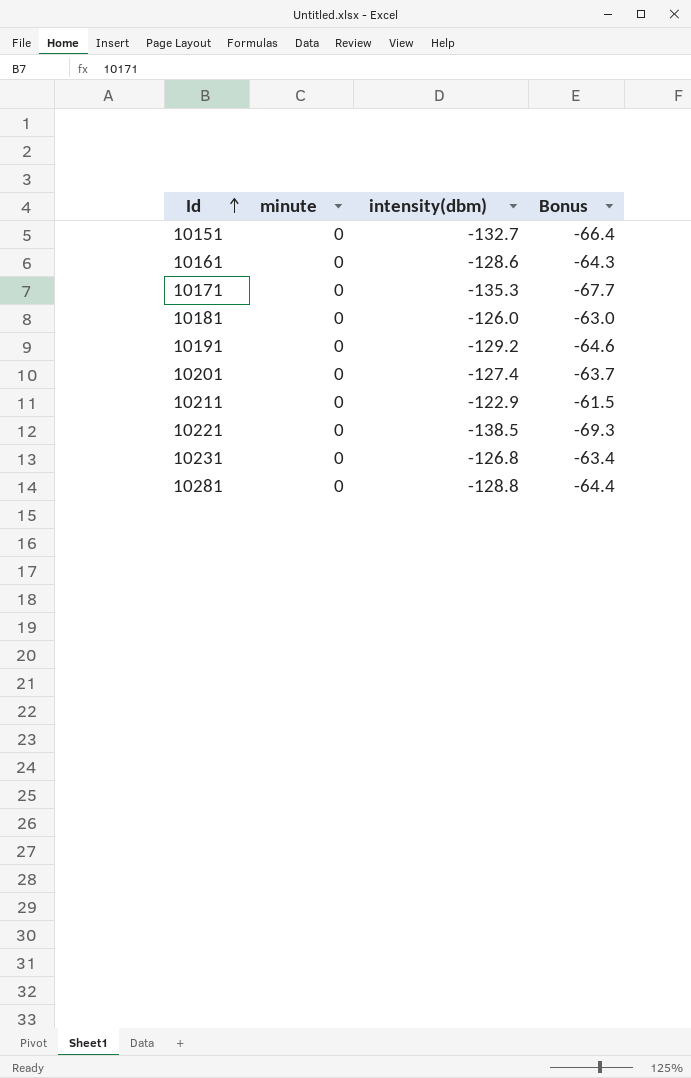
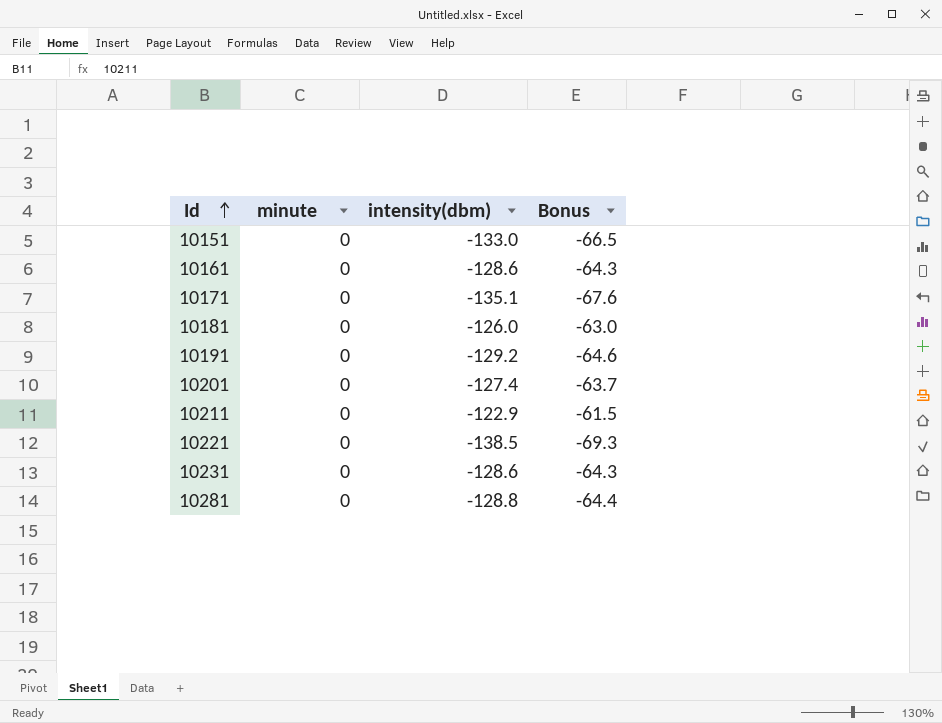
10151 | intensity(dbm): -132.7 -> -133.0
10151 | Bonus: -66.4 -> -66.5
10171 | intensity(dbm): -135.3 -> -135.1
10171 | Bonus: -67.7 -> -67.6
10231 | intensity(dbm): -126.8 -> -128.6
10231 | Bonus: -63.4 -> -64.3

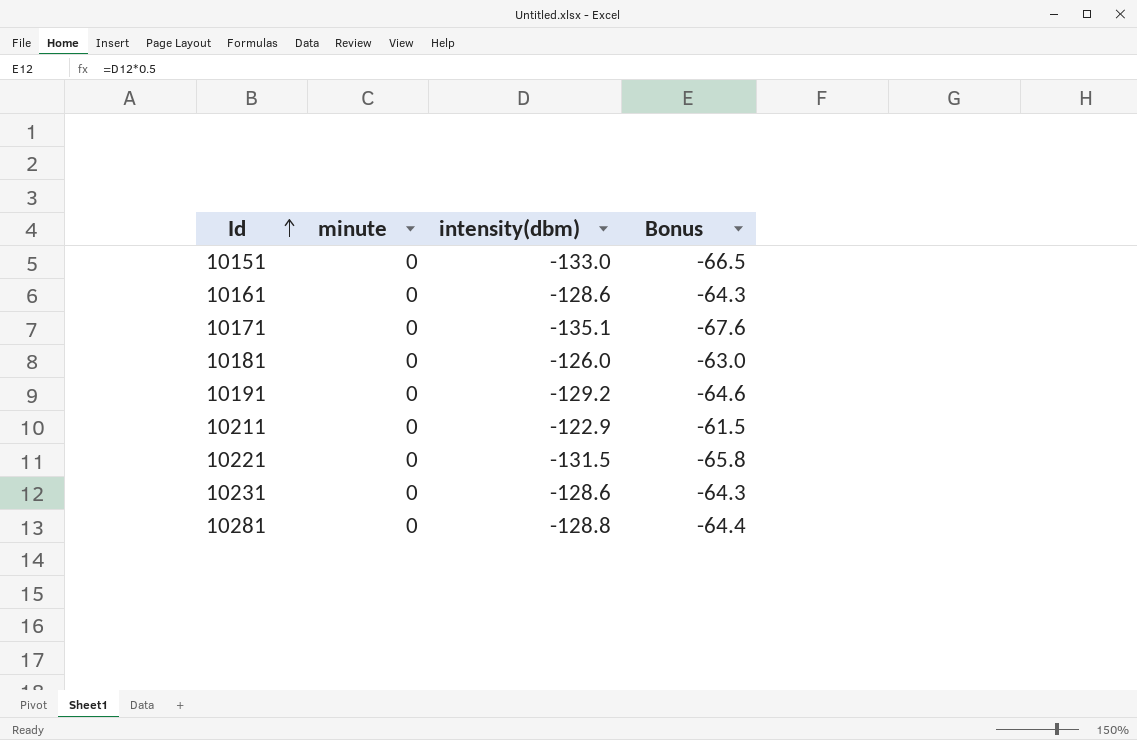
row 10201: 0 | -127.4 | -63.7 -> none
10221 | intensity(dbm): -138.5 -> -131.5
10221 | Bonus: -69.3 -> -65.8

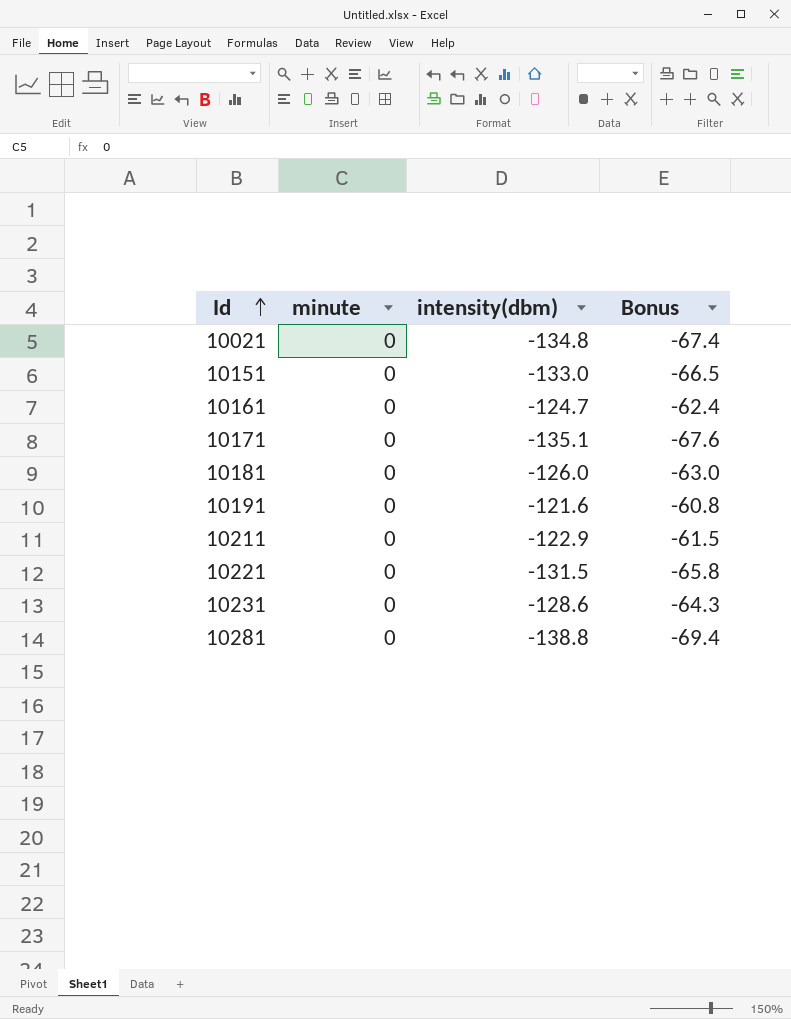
row 10021: none -> 0 | -134.8 | -67.4
10161 | intensity(dbm): -128.6 -> -124.7
10161 | Bonus: -64.3 -> -62.4
10191 | intensity(dbm): -129.2 -> -121.6
10191 | Bonus: -64.6 -> -60.8
10281 | intensity(dbm): -128.8 -> -138.8
10281 | Bonus: -64.4 -> -69.4

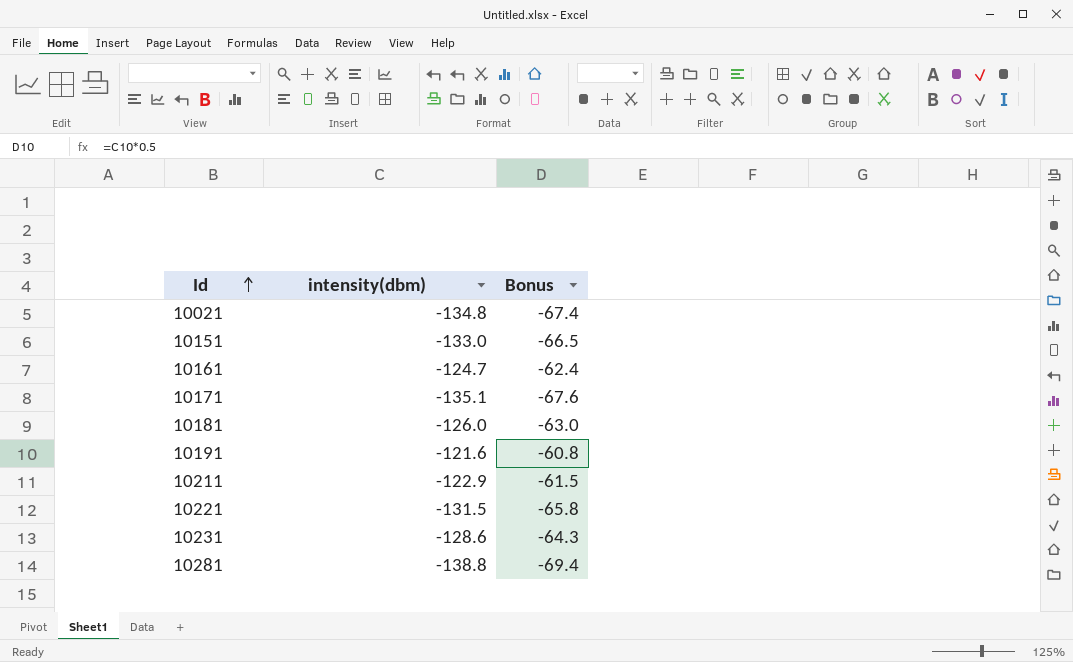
column minute | position: 2 -> none

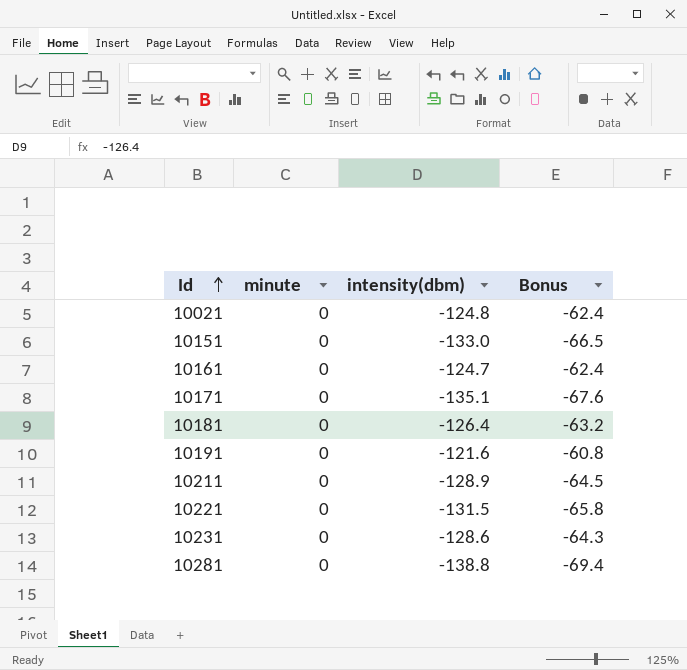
column minute | position: none -> 2
10021 | intensity(dbm): -134.8 -> -124.8
10021 | Bonus: -67.4 -> -62.4
10181 | intensity(dbm): -126.0 -> -126.4
10181 | Bonus: -63.0 -> -63.2
10211 | intensity(dbm): -122.9 -> -128.9
10211 | Bonus: -61.5 -> -64.5

